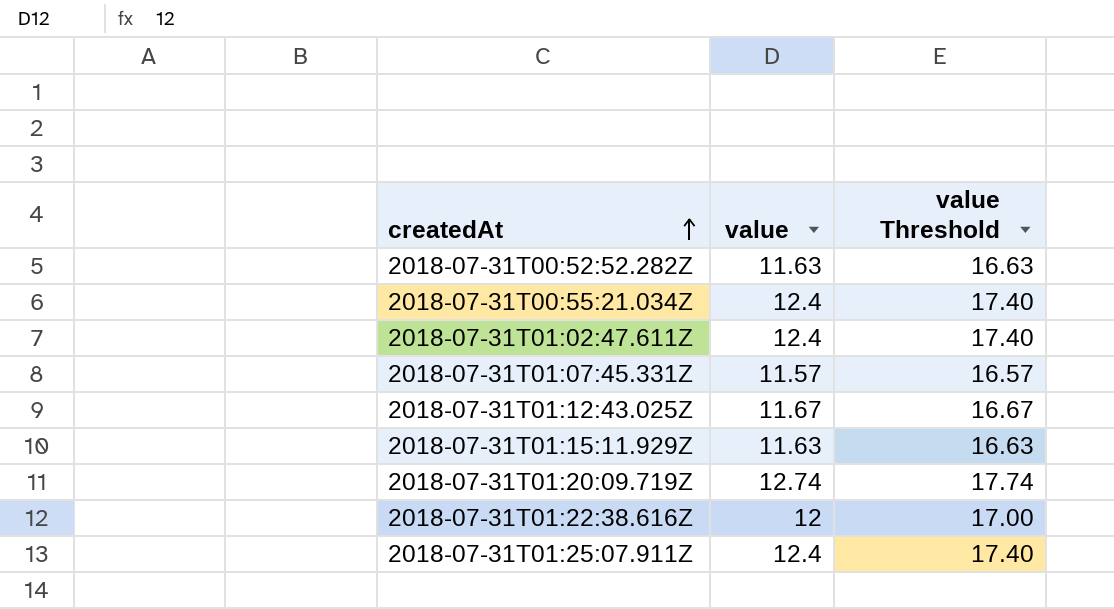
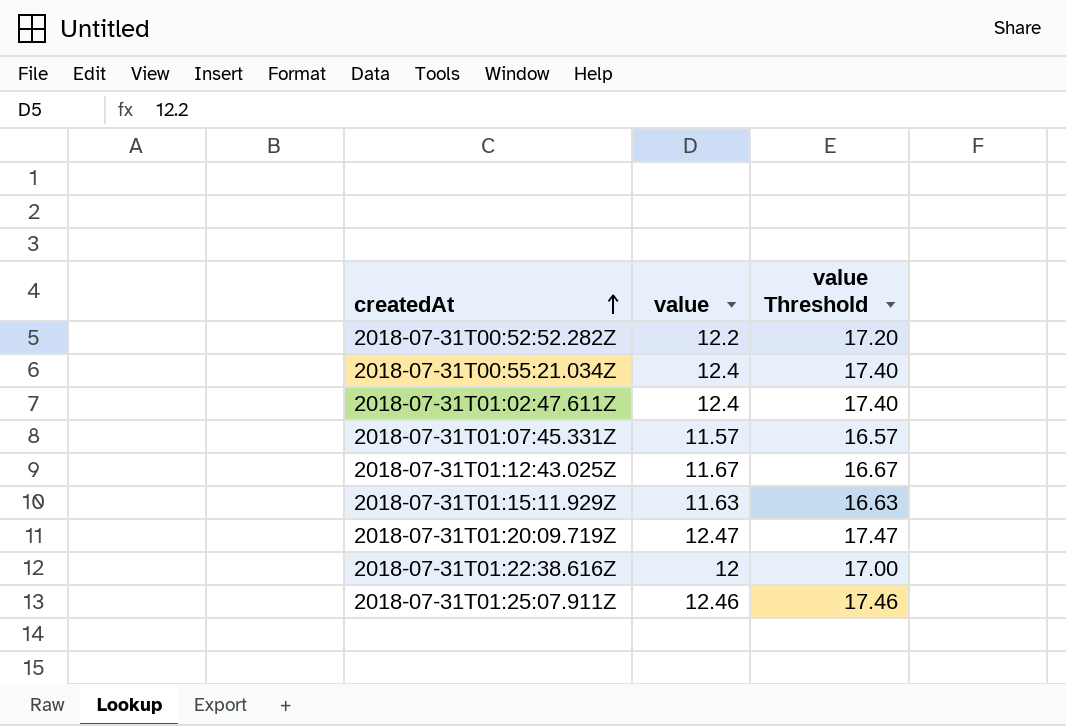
2018-07-31T00:52:52.282Z | value: 11.63 -> 12.2
2018-07-31T00:52:52.282Z | value Threshold: 16.63 -> 17.20
2018-07-31T01:20:09.719Z | value: 12.74 -> 12.47
2018-07-31T01:20:09.719Z | value Threshold: 17.74 -> 17.47
2018-07-31T01:25:07.911Z | value: 12.4 -> 12.46
2018-07-31T01:25:07.911Z | value Threshold: 17.40 -> 17.46

